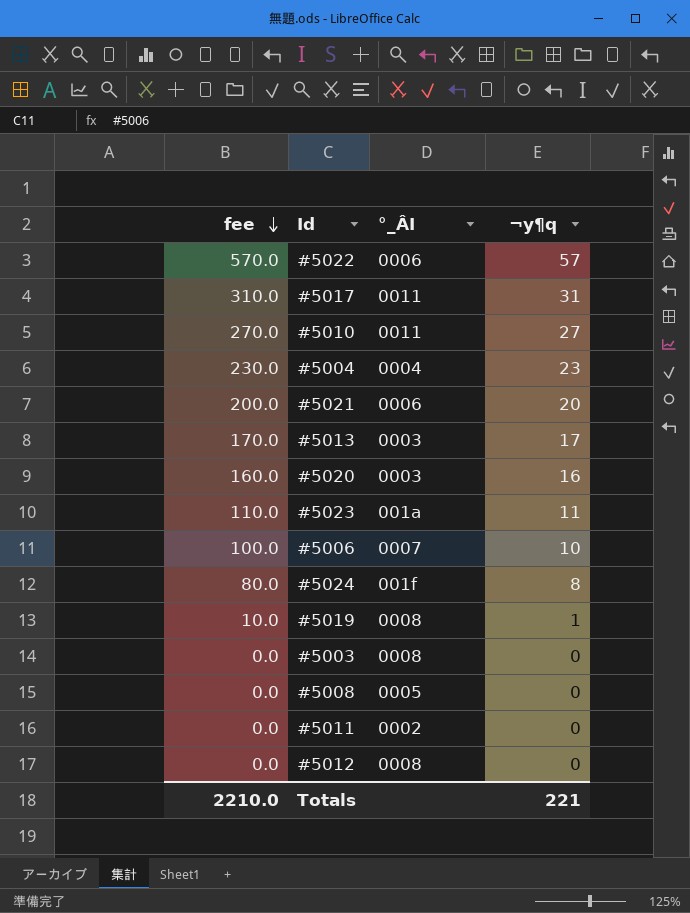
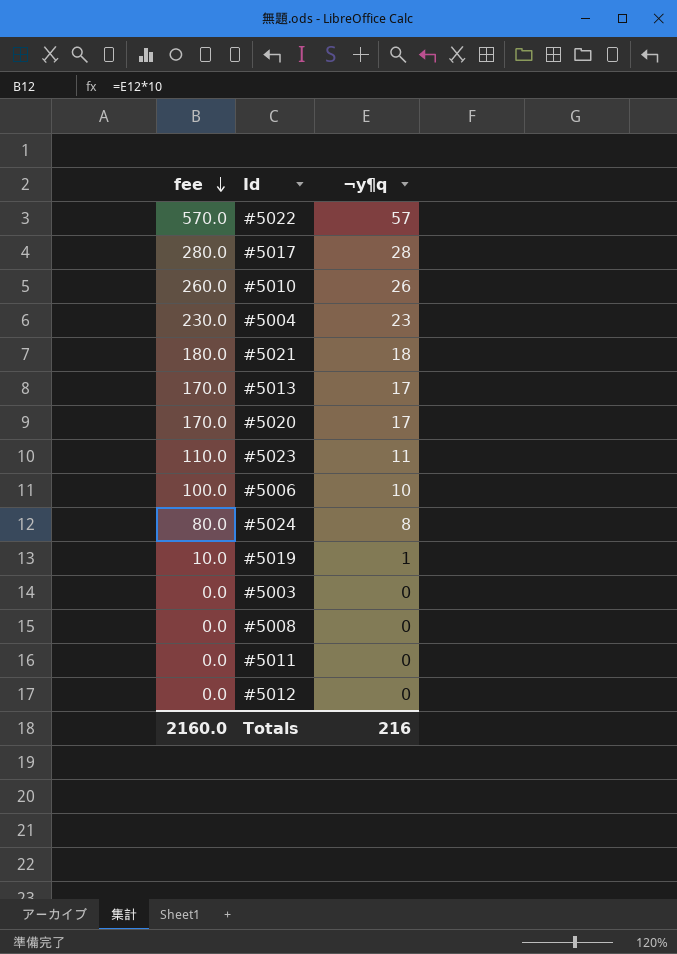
column °_ÂI | position: 3 -> none
#5017 | fee: 310.0 -> 280.0
#5017 | ¬y¶q: 31 -> 28
#5010 | fee: 270.0 -> 260.0
#5010 | ¬y¶q: 27 -> 26
#5021 | fee: 200.0 -> 180.0
#5021 | ¬y¶q: 20 -> 18
#5020 | fee: 160.0 -> 170.0
#5020 | ¬y¶q: 16 -> 17
Totals | fee: 2210.0 -> 2160.0
Totals | ¬y¶q: 221 -> 216

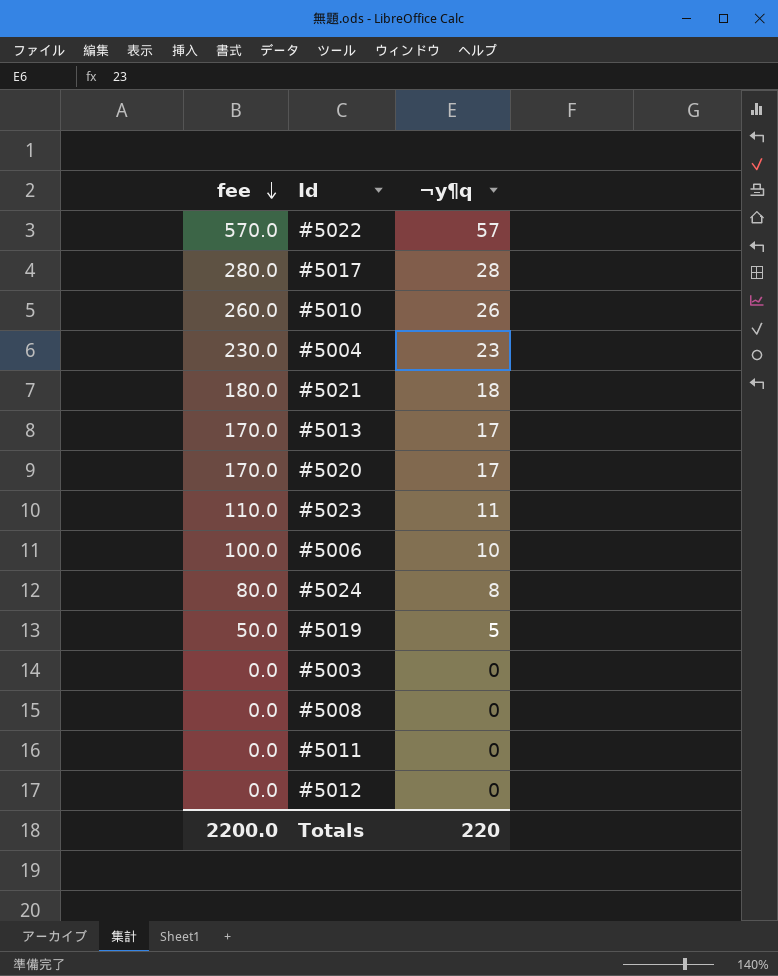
#5019 | fee: 10.0 -> 50.0
#5019 | ¬y¶q: 1 -> 5
Totals | fee: 2160.0 -> 2200.0
Totals | ¬y¶q: 216 -> 220

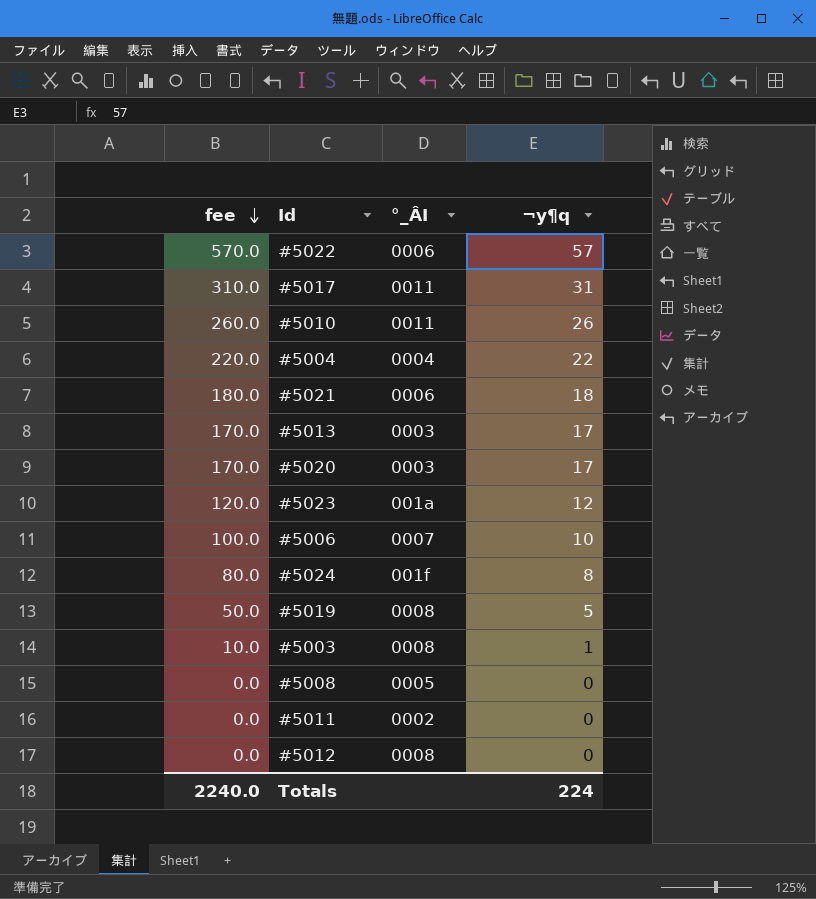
column °_ÂI | position: none -> 3
#5017 | fee: 280.0 -> 310.0
#5017 | ¬y¶q: 28 -> 31
#5004 | fee: 230.0 -> 220.0
#5004 | ¬y¶q: 23 -> 22
#5023 | fee: 110.0 -> 120.0
#5023 | ¬y¶q: 11 -> 12
#5003 | fee: 0.0 -> 10.0
#5003 | ¬y¶q: 0 -> 1
Totals | fee: 2200.0 -> 2240.0
Totals | ¬y¶q: 220 -> 224

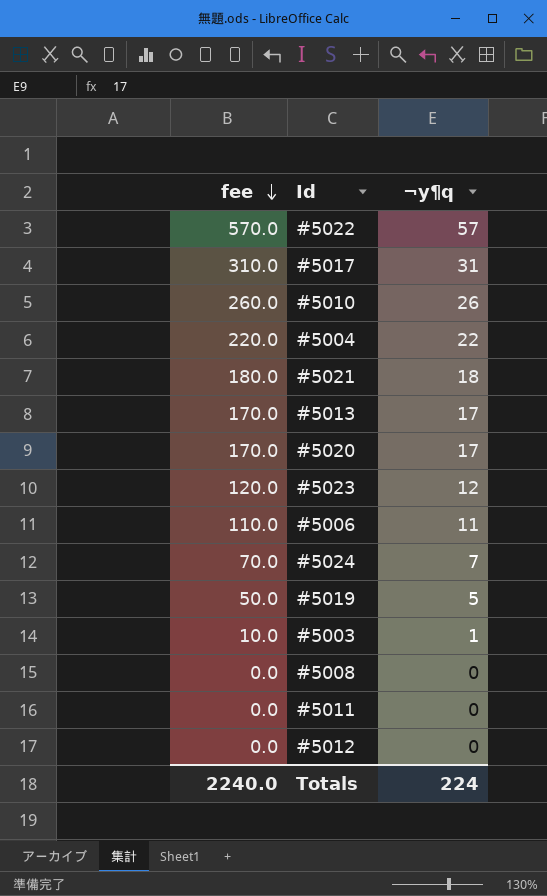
column °_ÂI | position: 3 -> none
#5006 | fee: 100.0 -> 110.0
#5006 | ¬y¶q: 10 -> 11
#5024 | fee: 80.0 -> 70.0
#5024 | ¬y¶q: 8 -> 7

